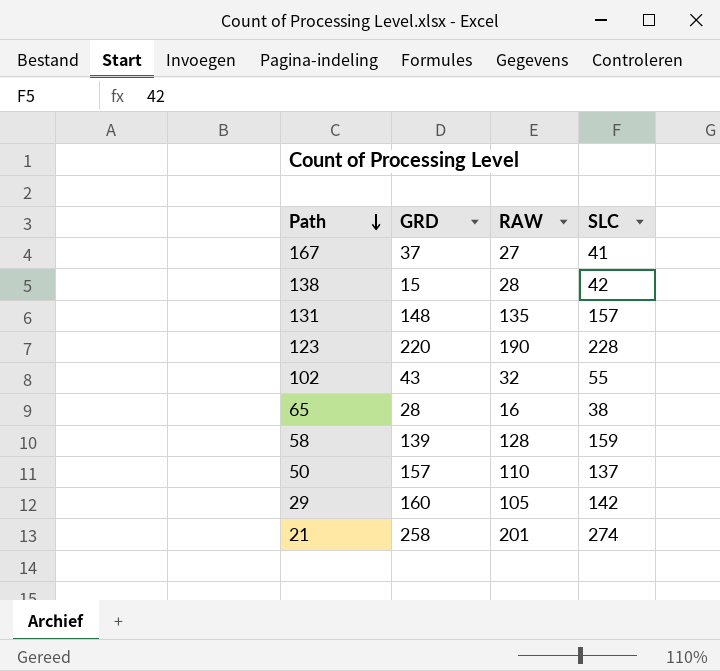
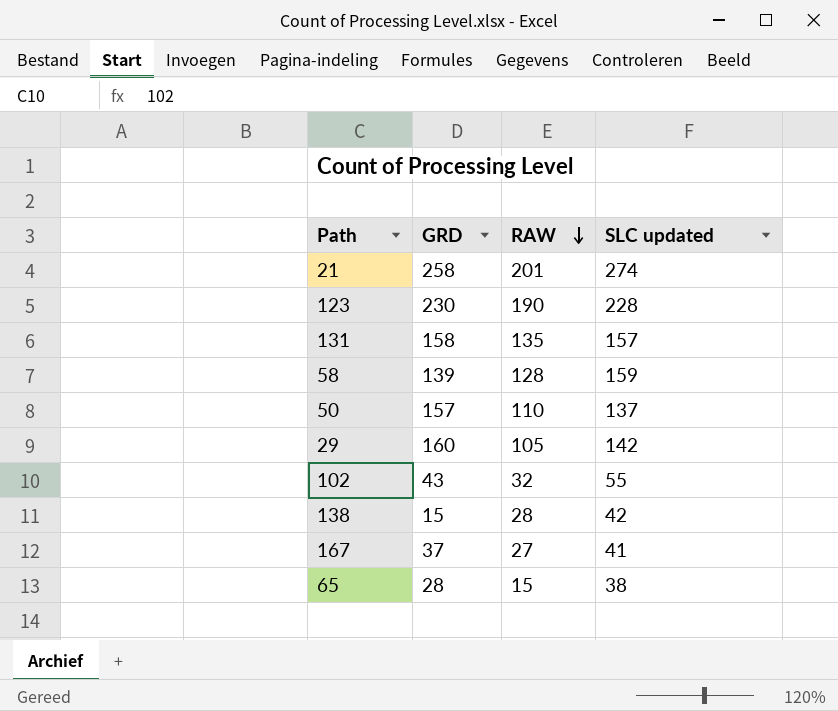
row order: Path descending -> RAW descending
column name: SLC -> SLC updated
123 | GRD: 220 -> 230
131 | GRD: 148 -> 158
65 | RAW: 16 -> 15

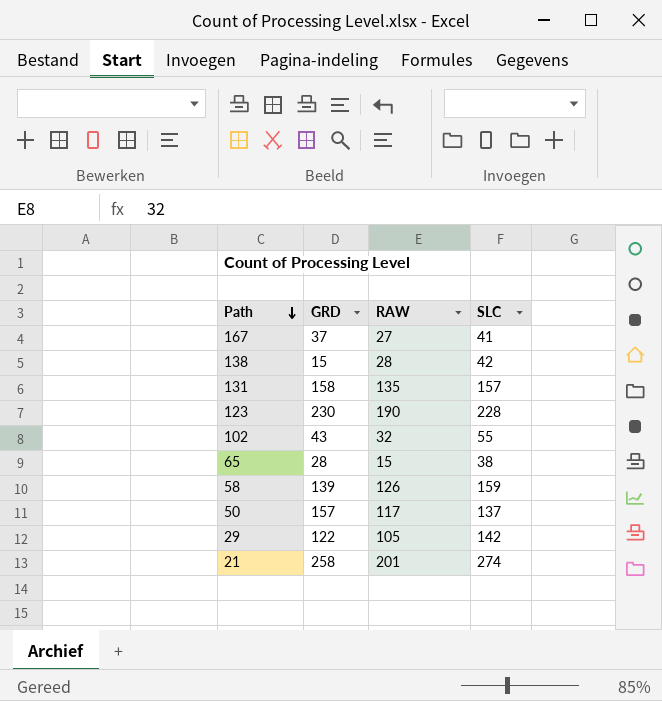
row order: RAW descending -> Path descending
column name: SLC updated -> SLC
58 | RAW: 128 -> 126
50 | RAW: 110 -> 117
29 | GRD: 160 -> 122

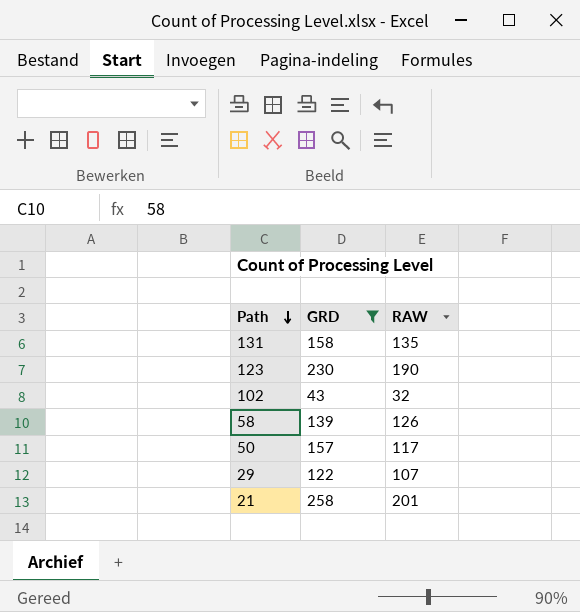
filter: none -> GRD >= 43
column SLC | position: 4 -> none
29 | RAW: 105 -> 107

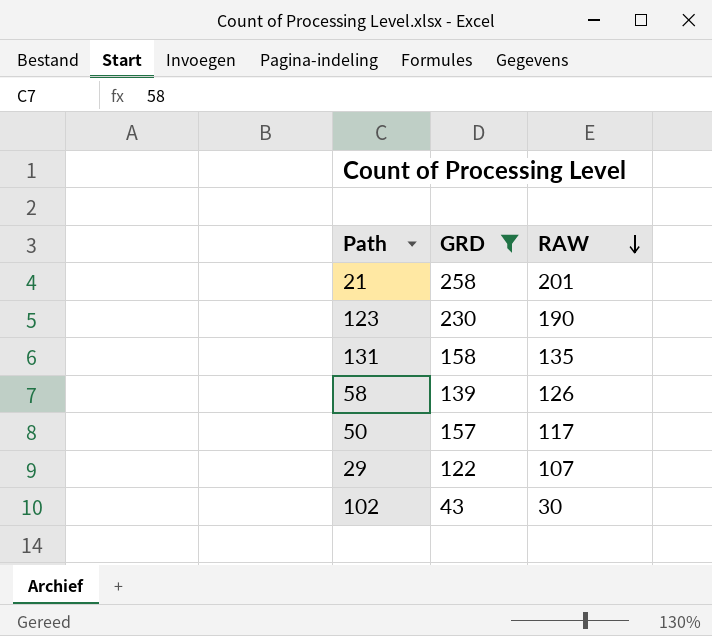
row order: Path descending -> RAW descending
102 | RAW: 32 -> 30

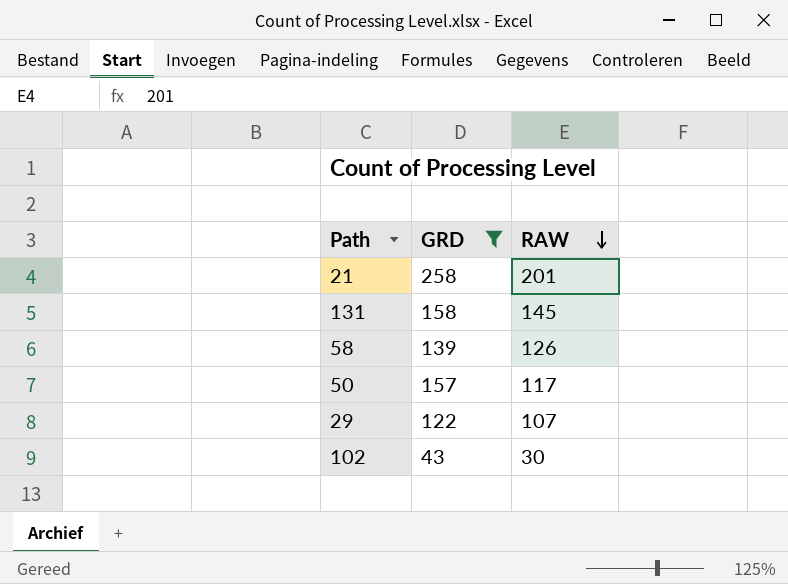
row 123: 230 | 190 -> none
131 | RAW: 135 -> 145

